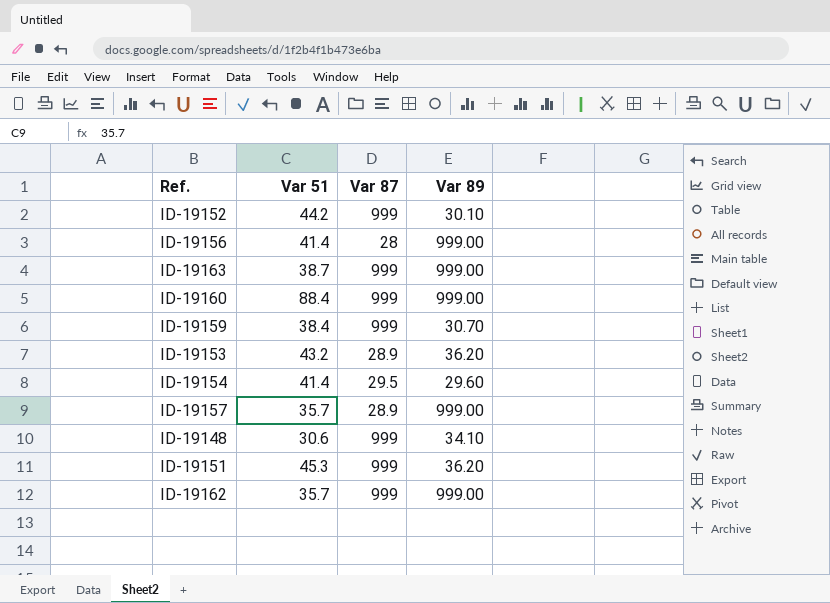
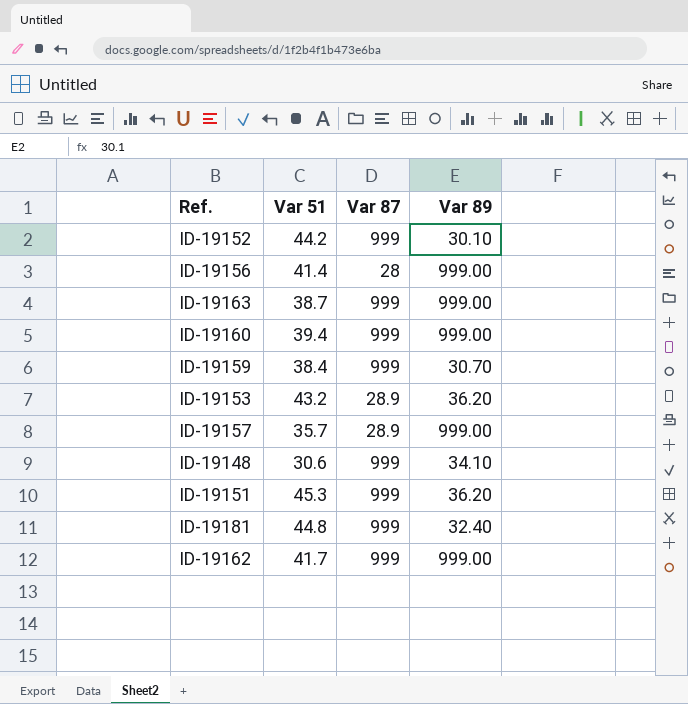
row ID-19154: 41.4 | 29.5 | 29.60 -> none
ID-19160 | Var 51: 88.4 -> 39.4
row ID-19181: none -> 44.8 | 999 | 32.40
ID-19162 | Var 51: 35.7 -> 41.7

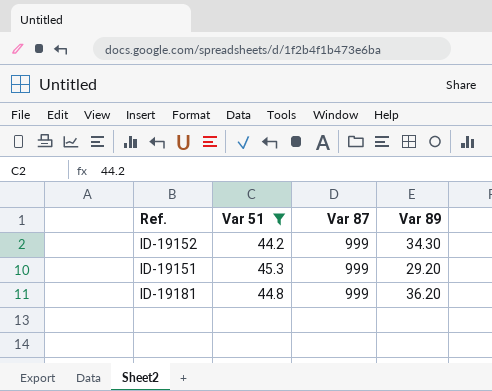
filter: none -> Var 51 >= 44.2
ID-19152 | Var 89: 30.10 -> 34.30
ID-19151 | Var 89: 36.20 -> 29.20
ID-19181 | Var 89: 32.40 -> 36.20

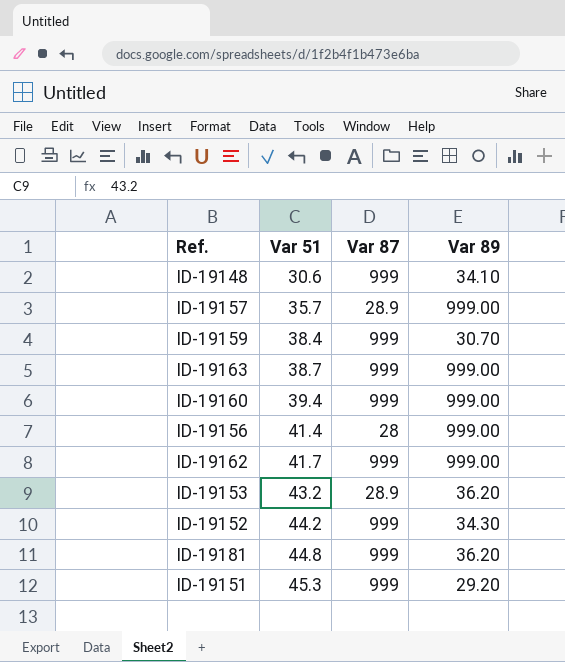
filter: Var 51 >= 44.2 -> none
row order: none -> Var 51 ascending

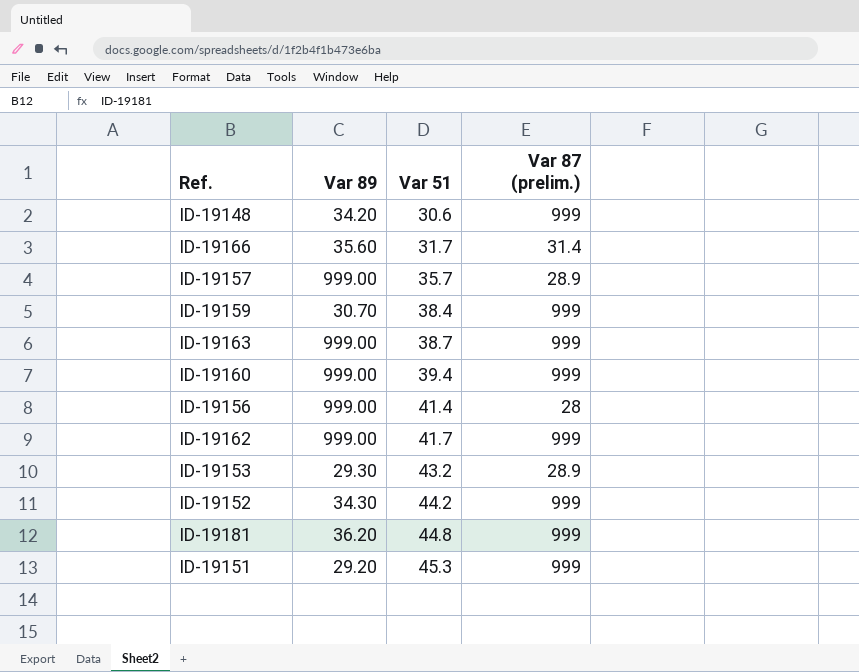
column Var 89 | position: 4 -> 2
column name: Var 87 -> Var 87 (prelim.)
ID-19148 | Var 89: 34.10 -> 34.20
row ID-19166: none -> 35.60 | 31.7 | 31.4
ID-19153 | Var 89: 36.20 -> 29.30

